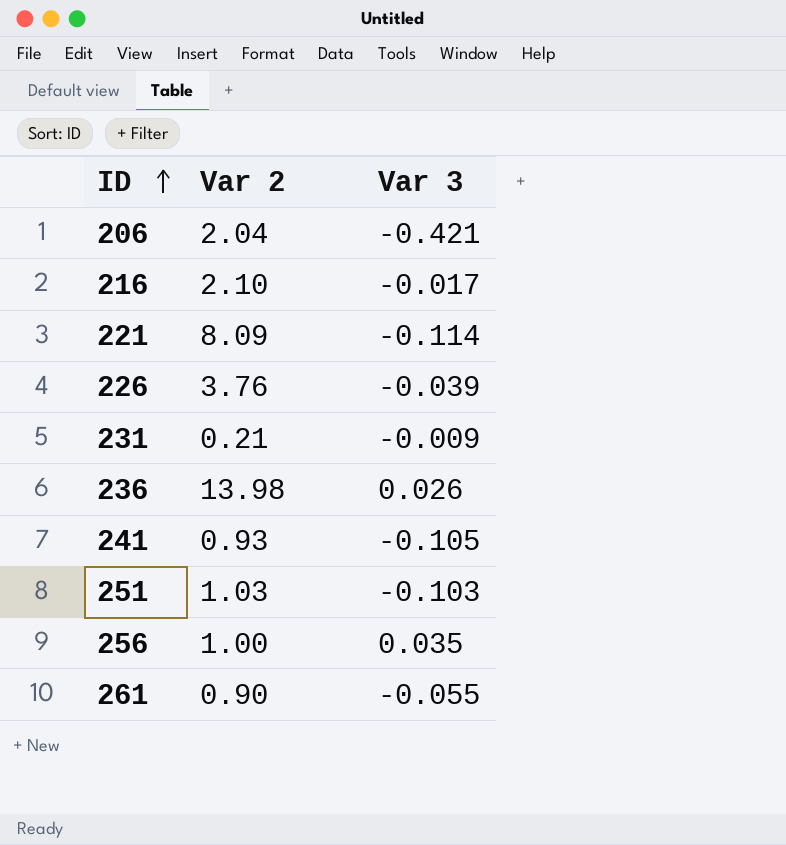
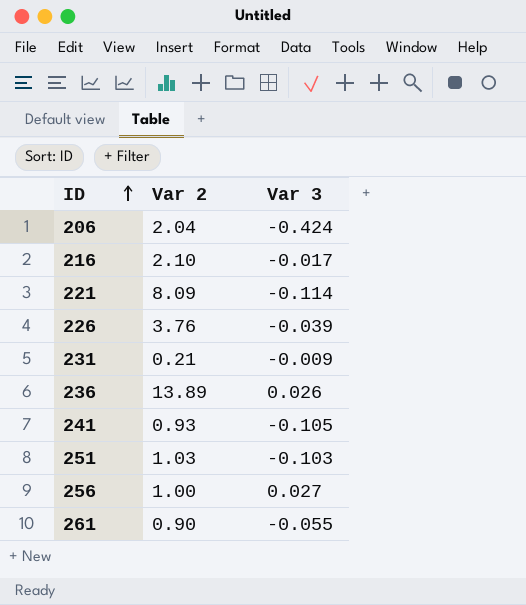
206 | Var 3: -0.421 -> -0.424
236 | Var 2: 13.98 -> 13.89
256 | Var 3: 0.035 -> 0.027

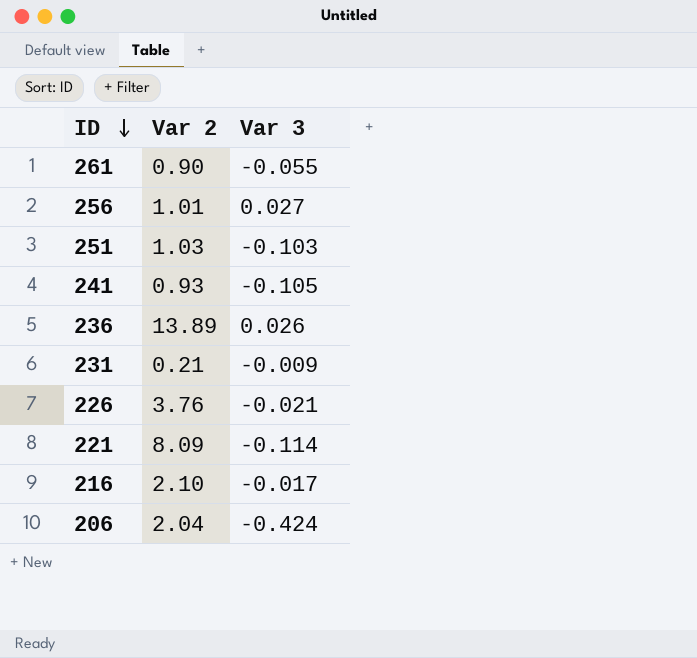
row order: ID ascending -> ID descending
256 | Var 2: 1.00 -> 1.01
226 | Var 3: -0.039 -> -0.021

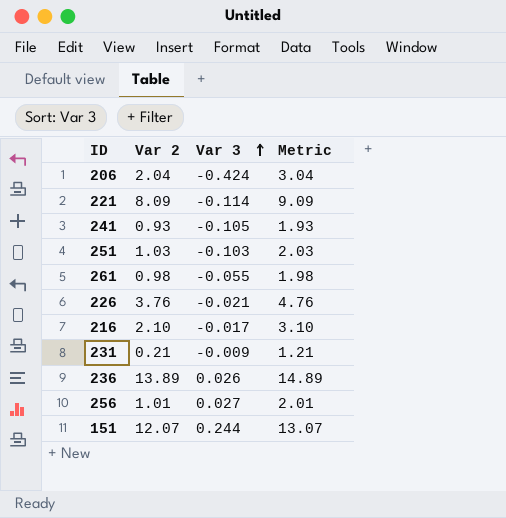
row order: ID descending -> Var 3 ascending
column Metric | formula: none -> [Var 2] + 1
261 | Var 2: 0.90 -> 0.98
row 151: none -> 12.07 | 0.244 | 13.07

